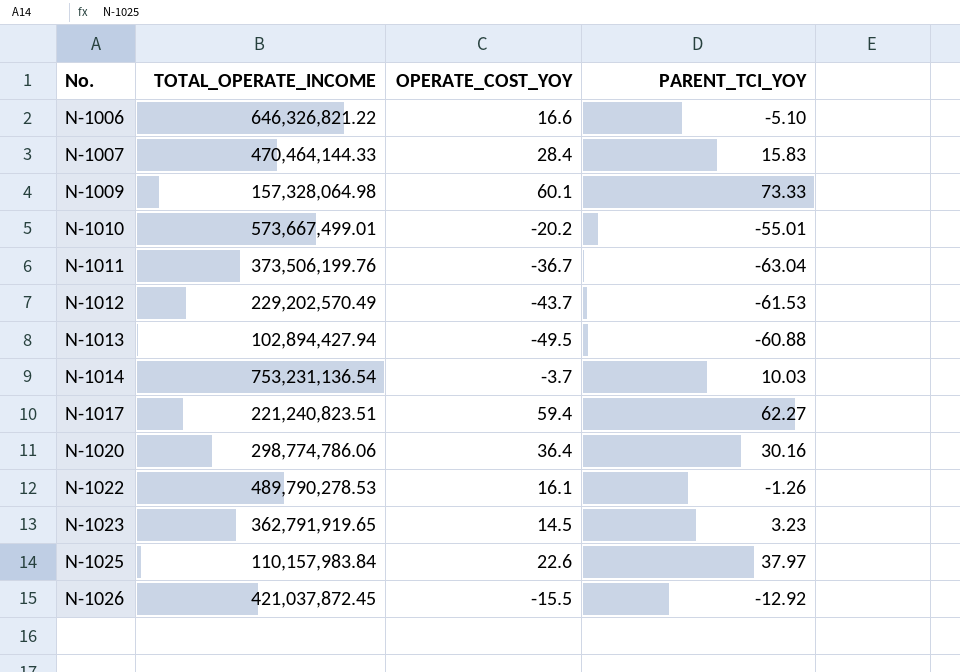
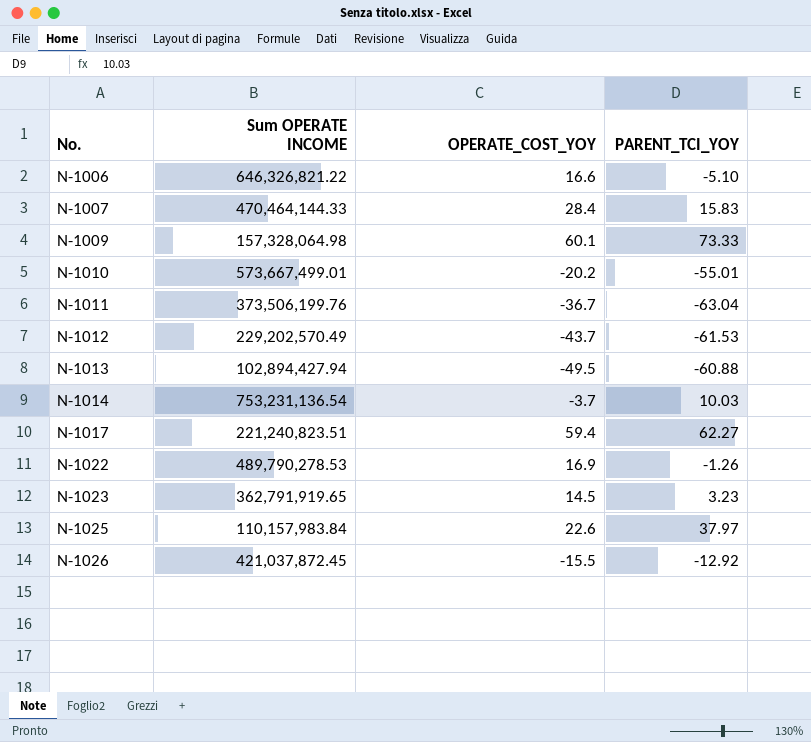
column name: TOTAL_OPERATE_INCOME -> Sum OPERATE INCOME
row N-1020: 298,774,786.06 | 36.4 | 30.16 -> none
N-1022 | OPERATE_COST_YOY: 16.1 -> 16.9

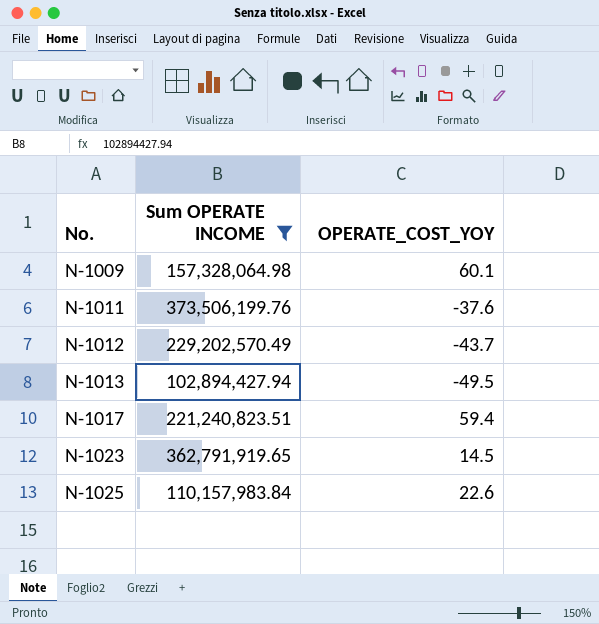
filter: none -> Sum OPERATE INCOME <= 373,506,199.76
column PARENT_TCI_YOY | position: 4 -> none
N-1011 | OPERATE_COST_YOY: -36.7 -> -37.6

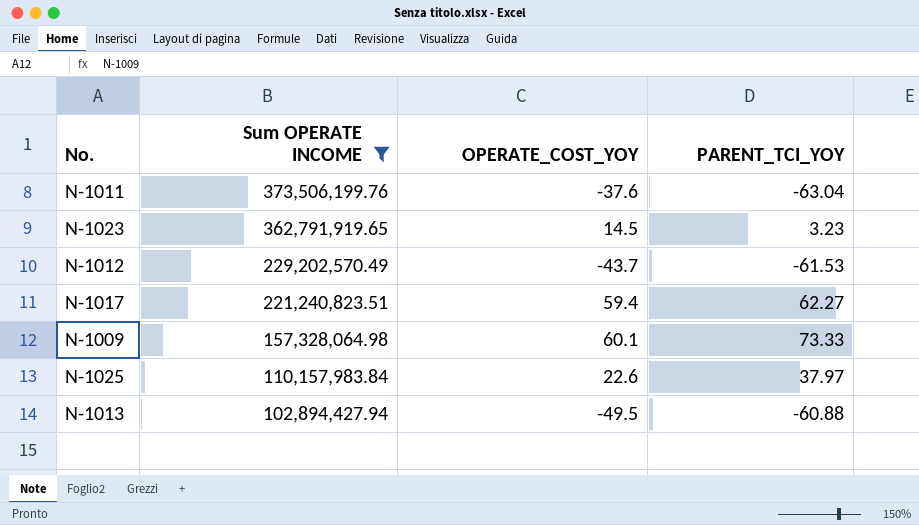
row order: No. ascending -> Sum OPERATE INCOME descending
column PARENT_TCI_YOY | position: none -> 4

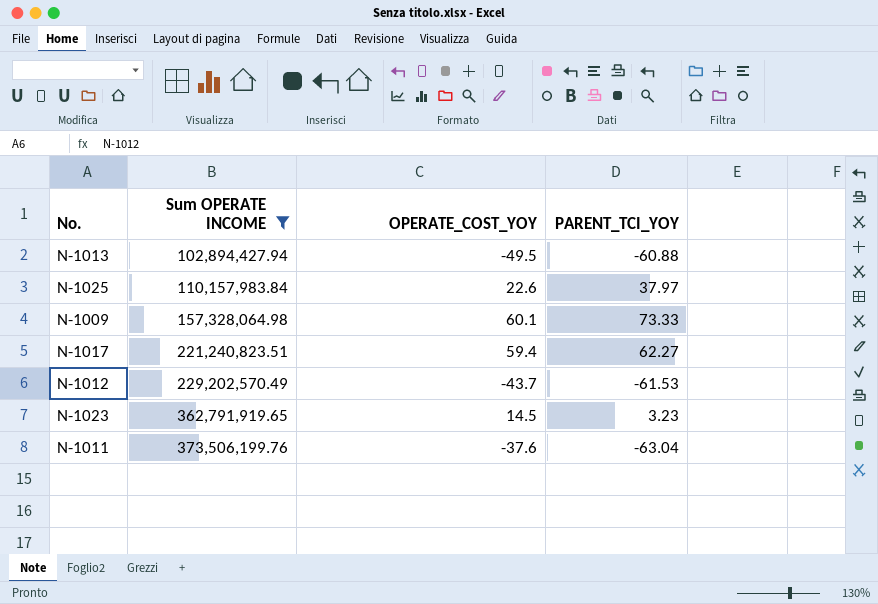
row order: Sum OPERATE INCOME descending -> Sum OPERATE INCOME ascending

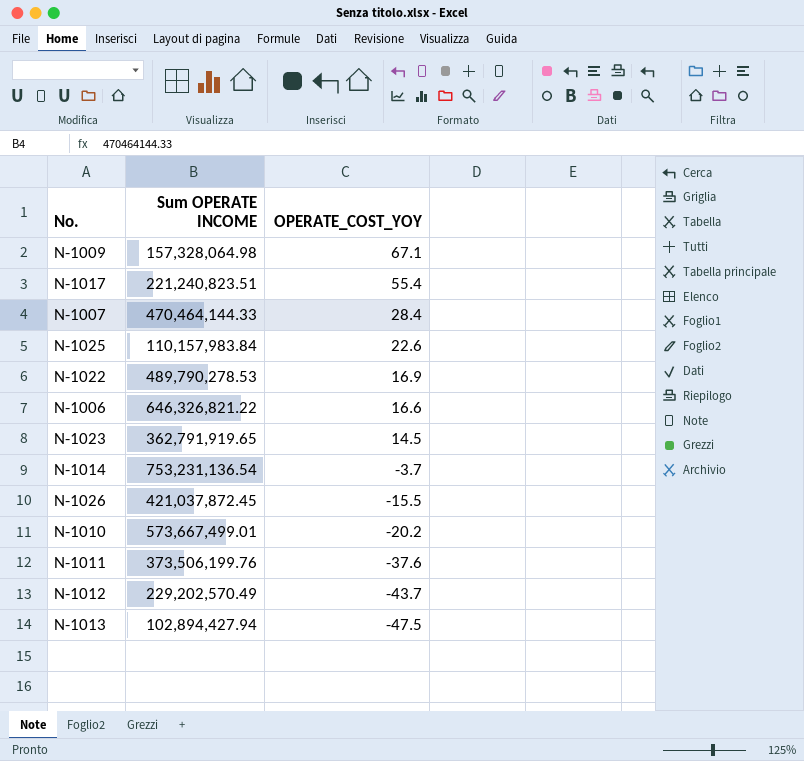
filter: Sum OPERATE INCOME <= 373,506,199.76 -> none
row order: Sum OPERATE INCOME ascending -> OPERATE_COST_YOY descending
column PARENT_TCI_YOY | position: 4 -> none
N-1009 | OPERATE_COST_YOY: 60.1 -> 67.1
N-1017 | OPERATE_COST_YOY: 59.4 -> 55.4
N-1013 | OPERATE_COST_YOY: -49.5 -> -47.5

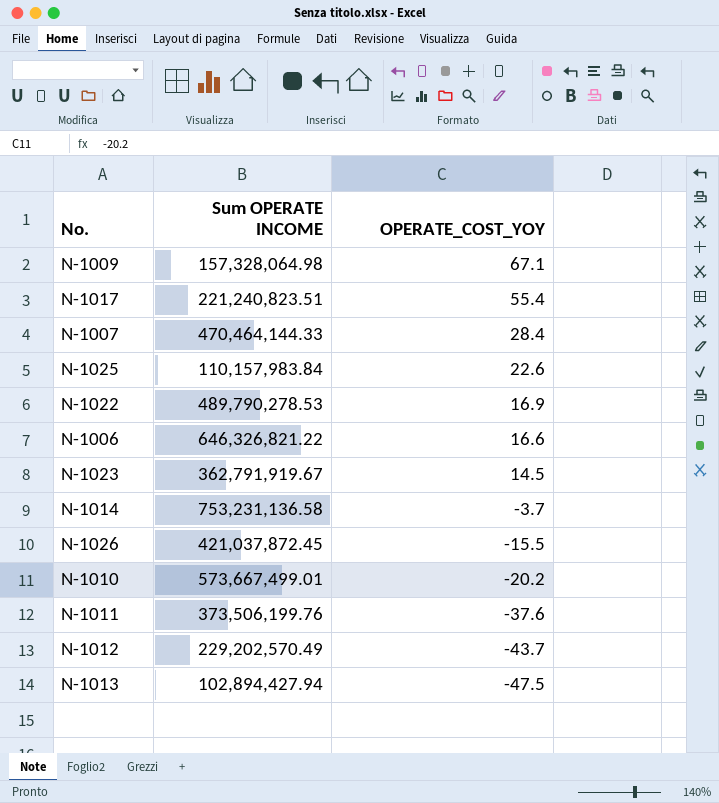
N-1023 | Sum OPERATE INCOME: 362,791,919.65 -> 362,791,919.67
N-1014 | Sum OPERATE INCOME: 753,231,136.54 -> 753,231,136.58

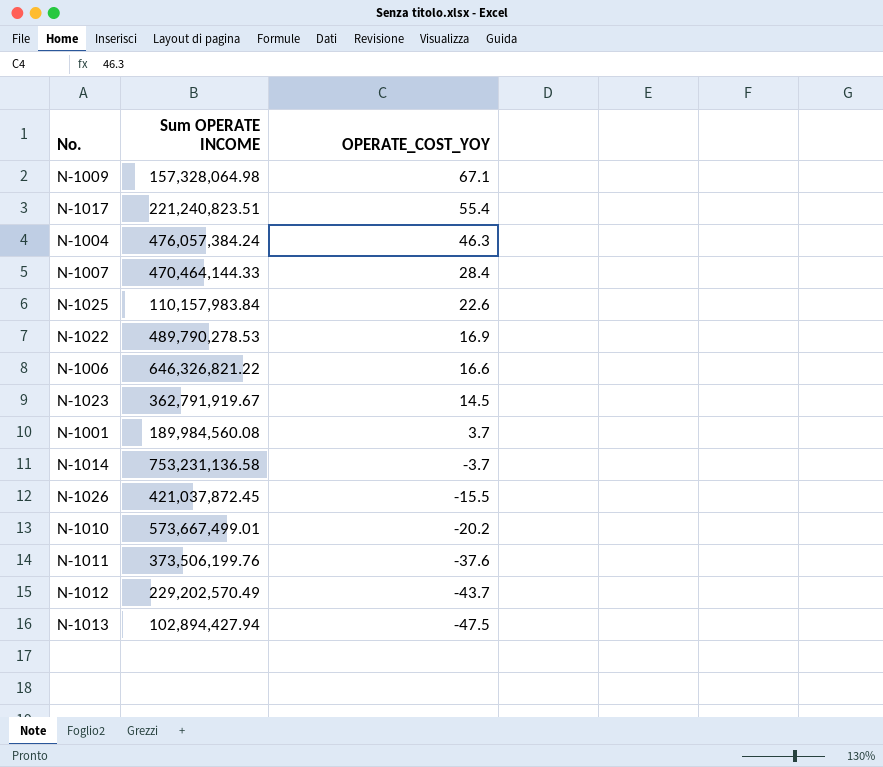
row N-1004: none -> 476,057,384.24 | 46.3
row N-1001: none -> 189,984,560.08 | 3.7

